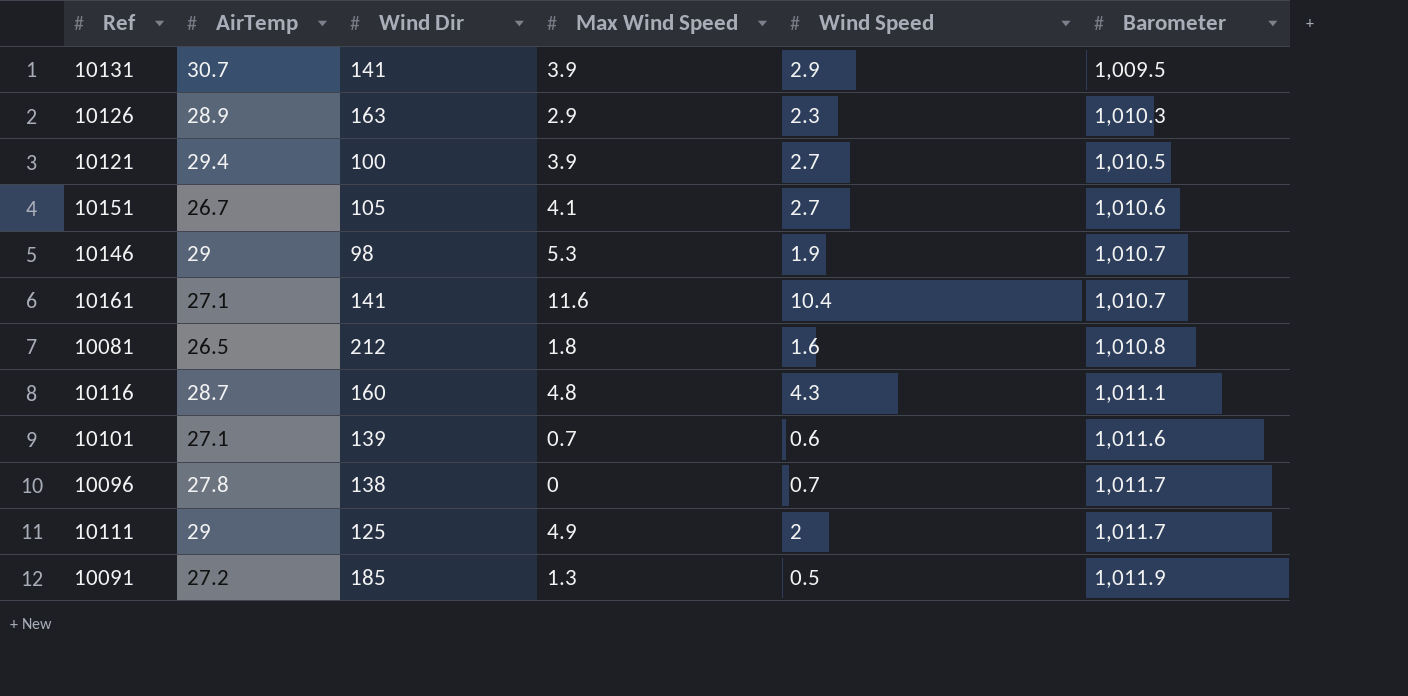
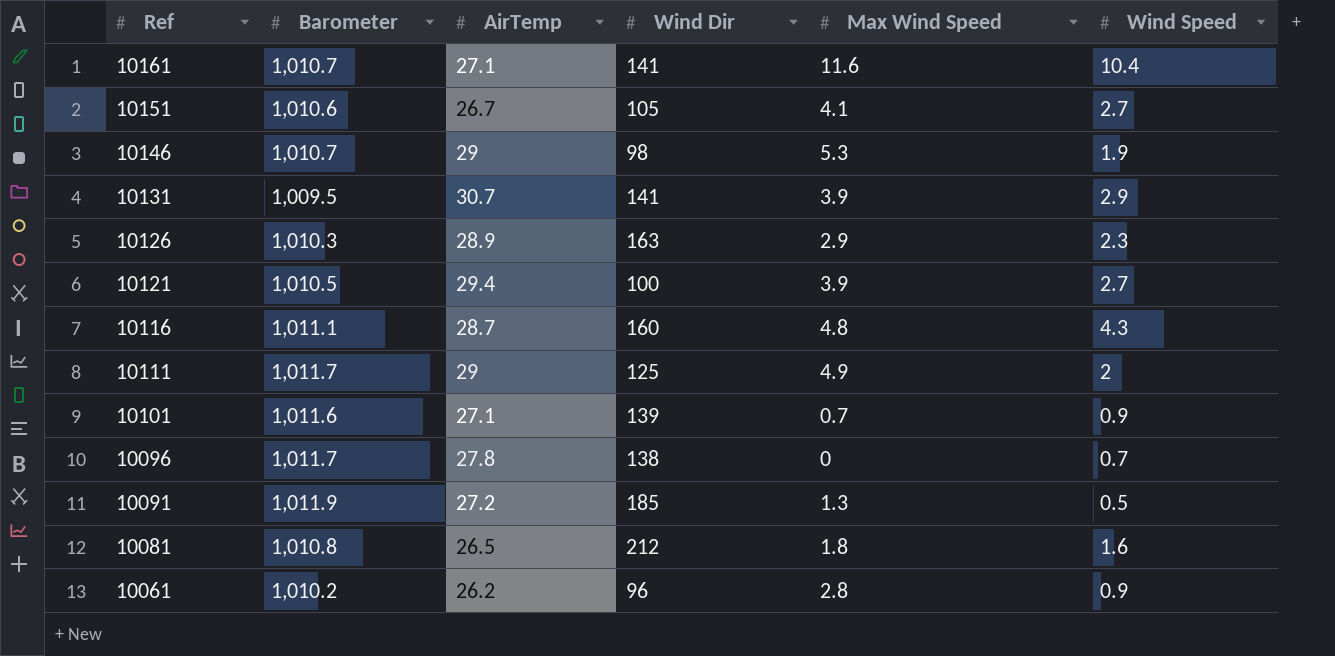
row order: Barometer ascending -> Ref descending
column Barometer | position: 6 -> 2
10101 | Wind Speed: 0.6 -> 0.9
row 10061: none -> 1,010.2 | 26.2 | 96 | 2.8 | 0.9

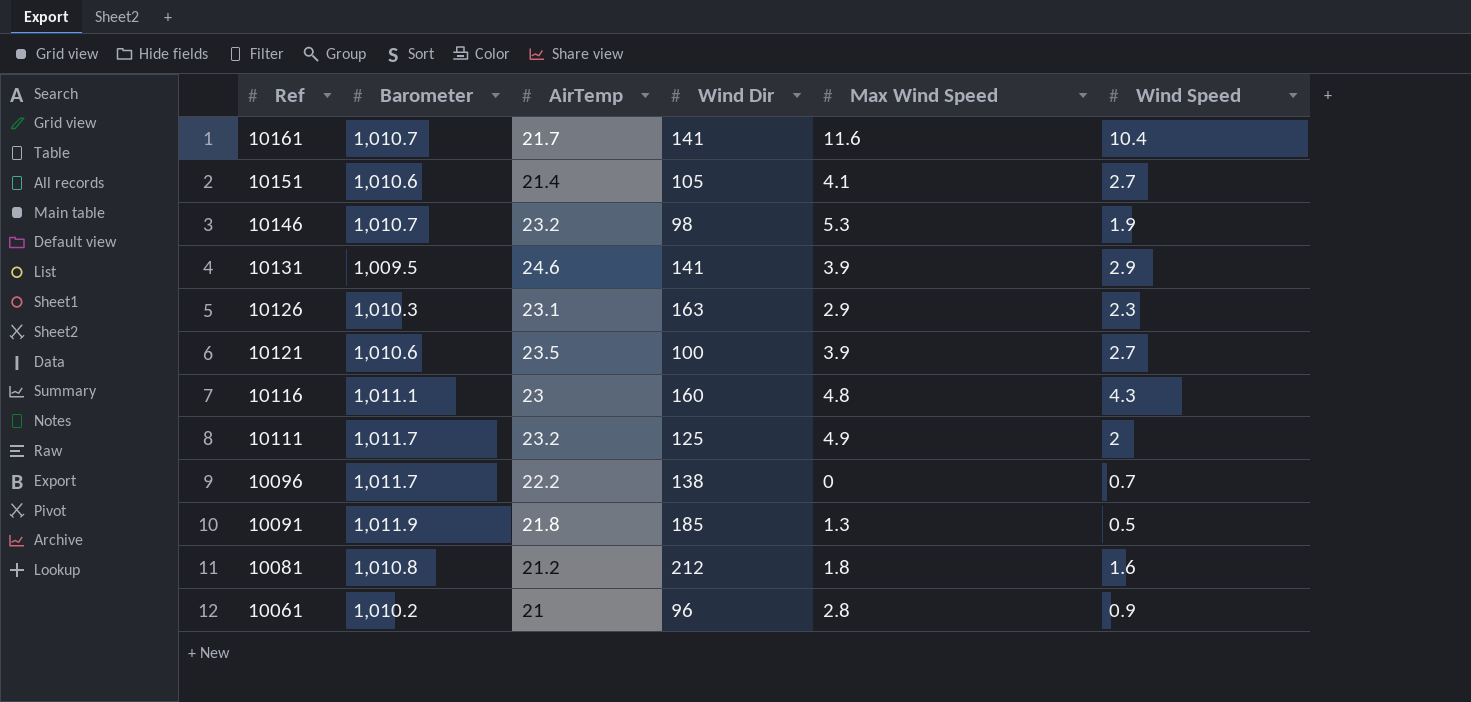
row 10101: 1,011.6 | 27.1 | 139 | 0.7 | 0.9 -> none
10161 | AirTemp: 27.1 -> 21.7
10151 | AirTemp: 26.7 -> 21.4
10146 | AirTemp: 29 -> 23.2
10131 | AirTemp: 30.7 -> 24.6
10126 | AirTemp: 28.9 -> 23.1
10121 | Barometer: 1,010.5 -> 1,010.6
10121 | AirTemp: 29.4 -> 23.5
10116 | AirTemp: 28.7 -> 23
10111 | AirTemp: 29 -> 23.2
10096 | AirTemp: 27.8 -> 22.2
10091 | AirTemp: 27.2 -> 21.8
10081 | AirTemp: 26.5 -> 21.2
10061 | AirTemp: 26.2 -> 21

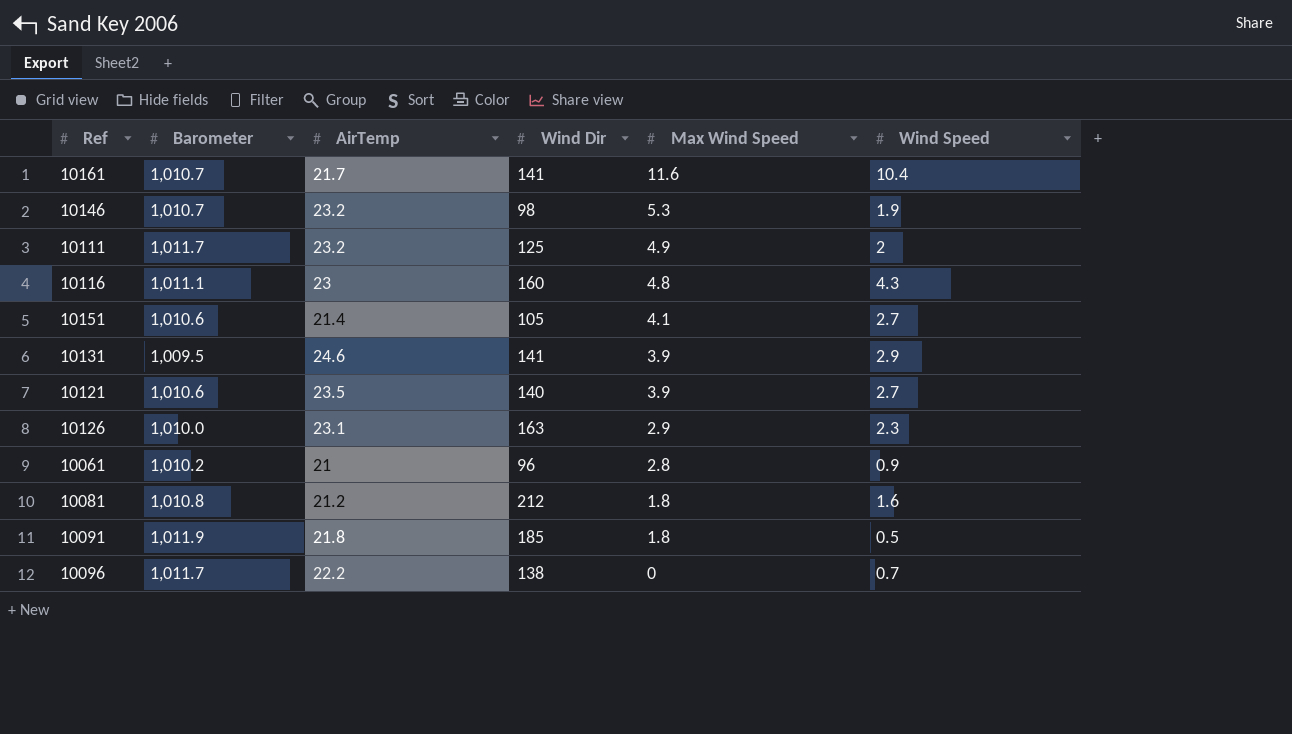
row order: Ref descending -> Max Wind Speed descending
10121 | Wind Dir: 100 -> 140
10126 | Barometer: 1,010.3 -> 1,010.0
10091 | Max Wind Speed: 1.3 -> 1.8

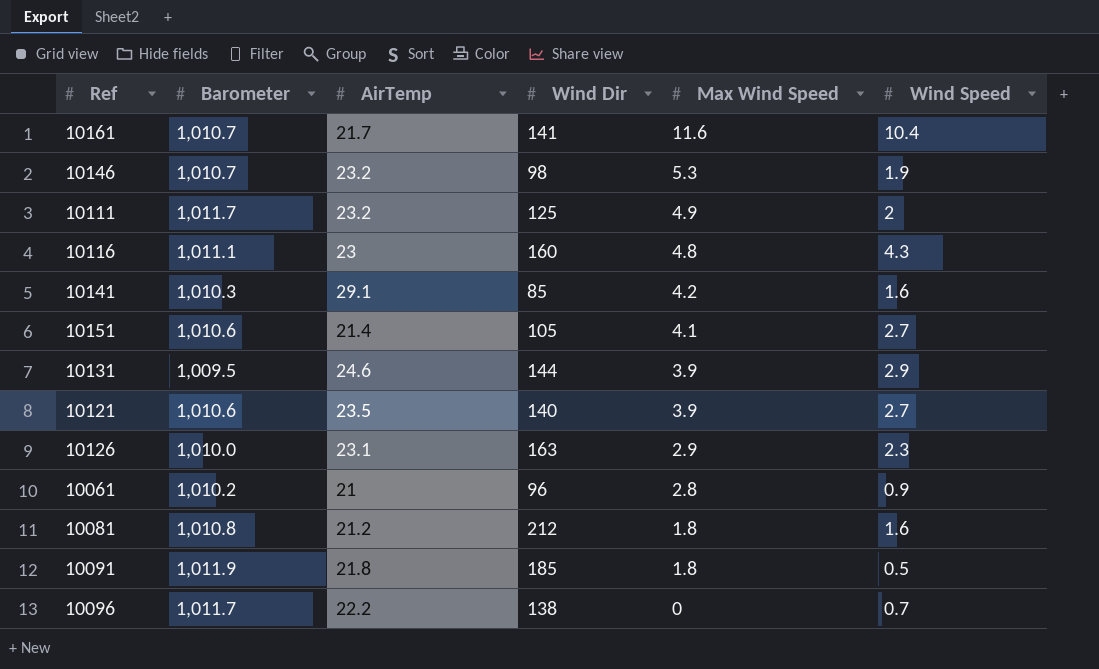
row 10141: none -> 1,010.3 | 29.1 | 85 | 4.2 | 1.6
10131 | Wind Dir: 141 -> 144

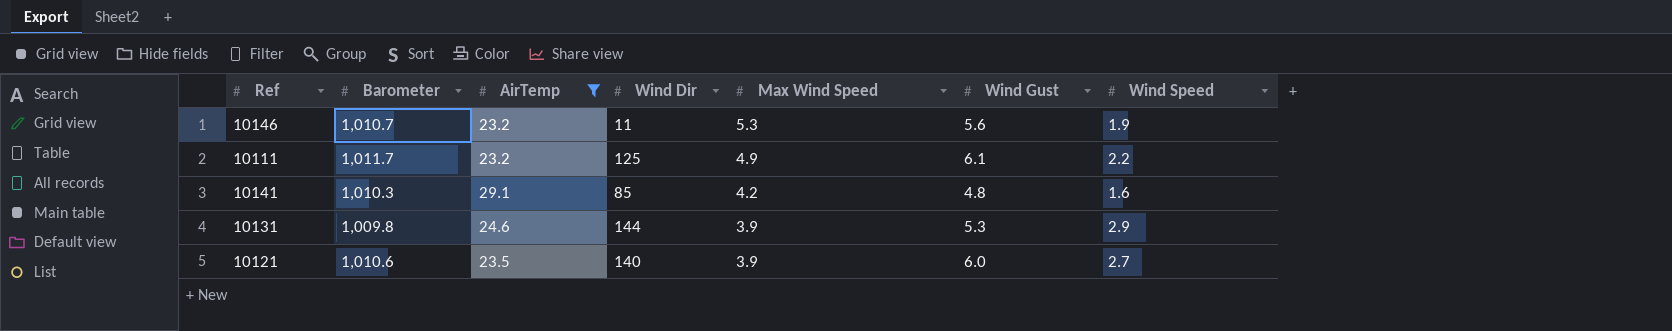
filter: none -> AirTemp >= 23.2
column Wind Gust | position: none -> 6
10146 | Wind Dir: 98 -> 11
10111 | Wind Speed: 2 -> 2.2
10131 | Barometer: 1,009.5 -> 1,009.8

